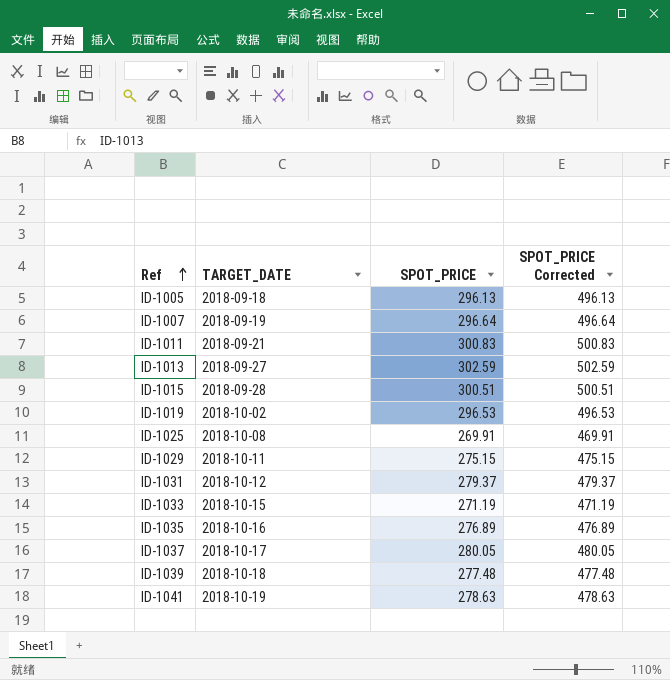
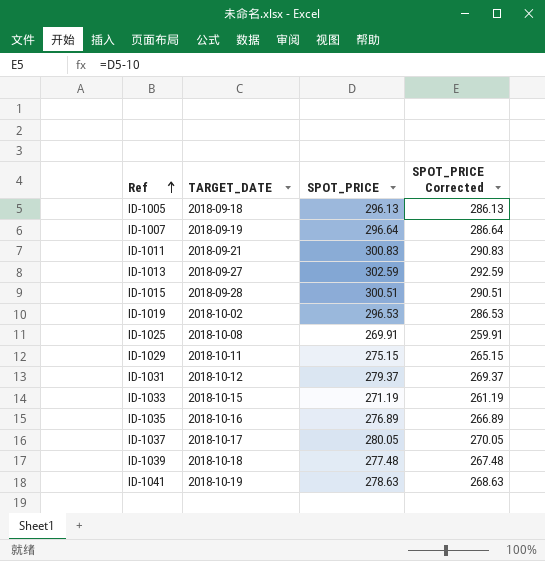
column SPOT_PRICE Corrected | formula: [SPOT_PRICE] + 200 -> [SPOT_PRICE] - 10

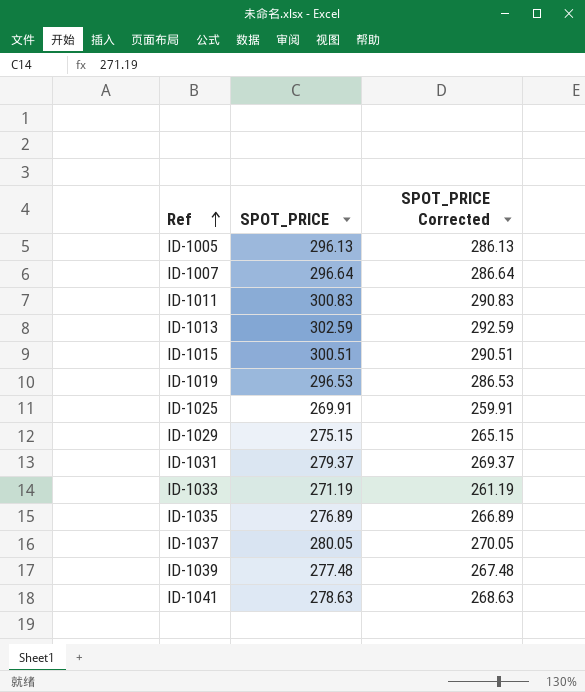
column TARGET_DATE | position: 2 -> none

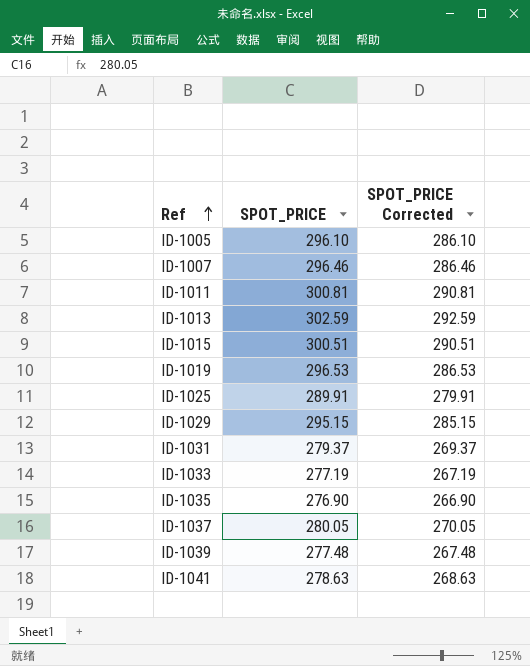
ID-1005 | SPOT_PRICE: 296.13 -> 296.10
ID-1005 | SPOT_PRICE Corrected: 286.13 -> 286.10
ID-1007 | SPOT_PRICE: 296.64 -> 296.46
ID-1007 | SPOT_PRICE Corrected: 286.64 -> 286.46
ID-1011 | SPOT_PRICE: 300.83 -> 300.81
ID-1011 | SPOT_PRICE Corrected: 290.83 -> 290.81
ID-1025 | SPOT_PRICE: 269.91 -> 289.91
ID-1025 | SPOT_PRICE Corrected: 259.91 -> 279.91
ID-1029 | SPOT_PRICE: 275.15 -> 295.15
ID-1029 | SPOT_PRICE Corrected: 265.15 -> 285.15
ID-1033 | SPOT_PRICE: 271.19 -> 277.19
ID-1033 | SPOT_PRICE Corrected: 261.19 -> 267.19
ID-1035 | SPOT_PRICE: 276.89 -> 276.90
ID-1035 | SPOT_PRICE Corrected: 266.89 -> 266.90

